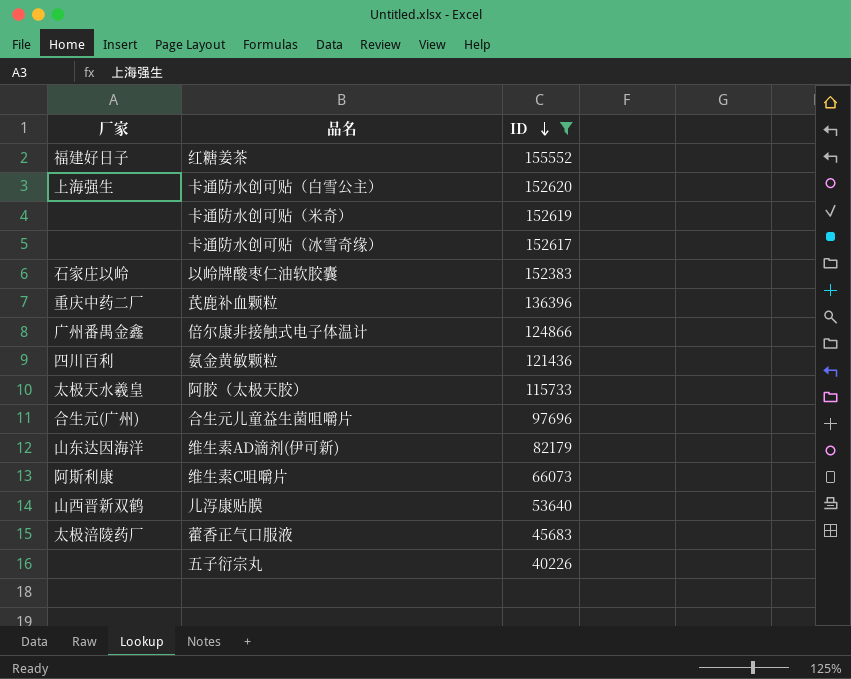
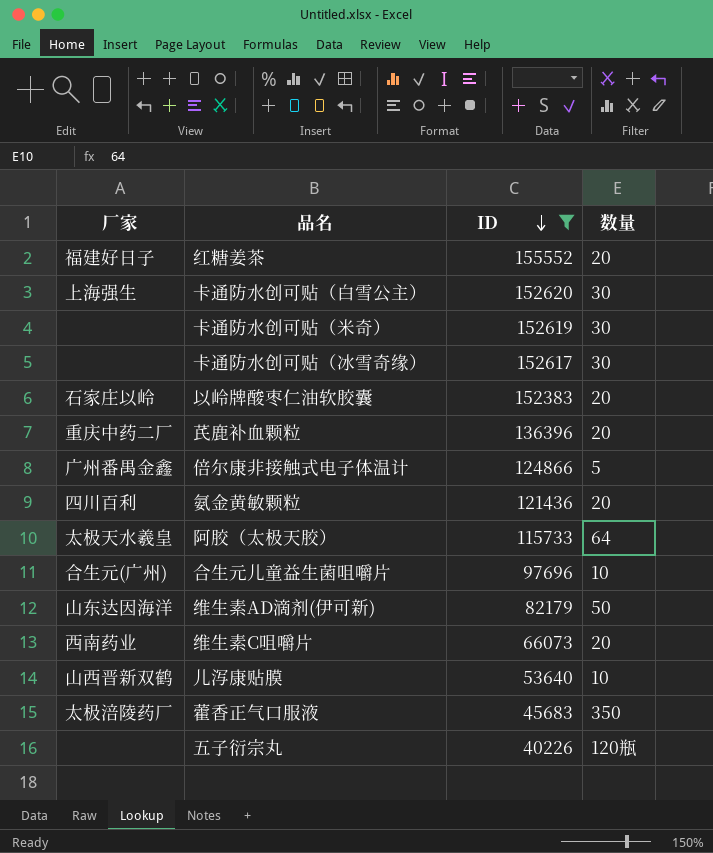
column 数量 | position: none -> 4
维生素C咀嚼片 | 厂家: 阿斯利康 -> 西南药业

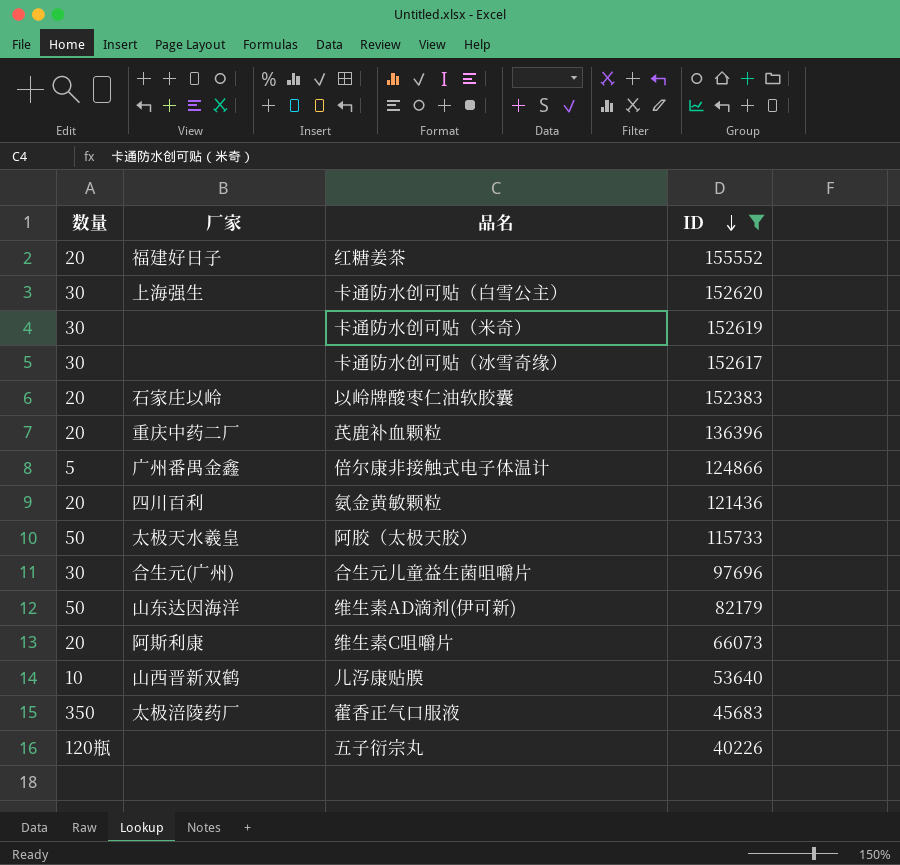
column 数量 | position: 4 -> 1
阿胶（太极天胶） | 数量: 64 -> 50
合生元儿童益生菌咀嚼片 | 数量: 10 -> 30
维生素C咀嚼片 | 厂家: 西南药业 -> 阿斯利康

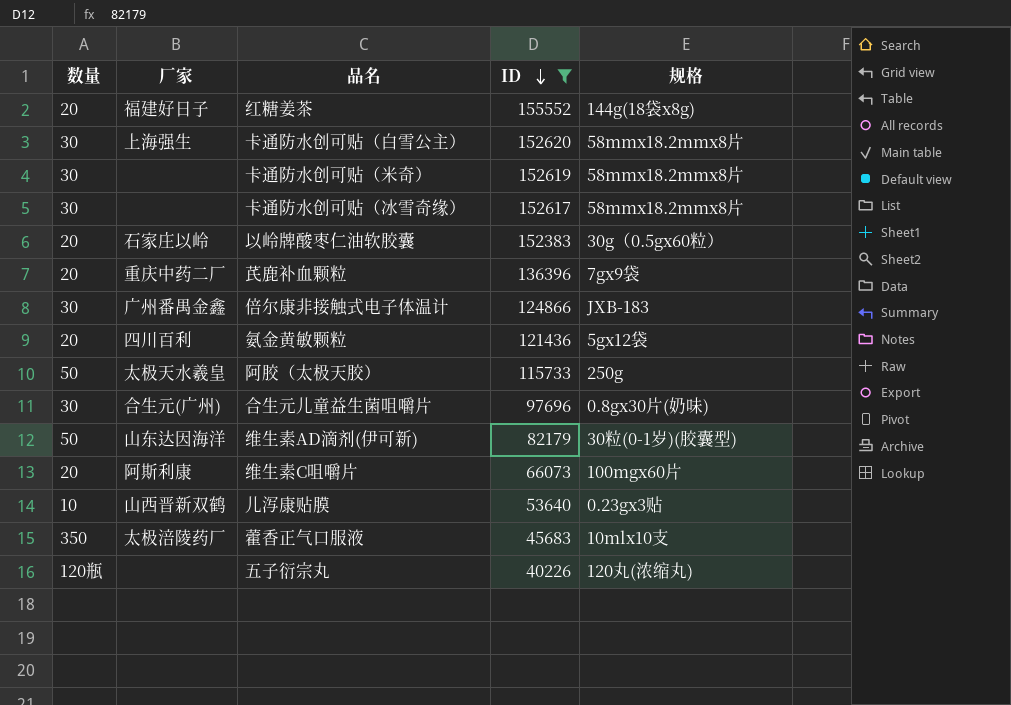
column 规格 | position: none -> 5
倍尔康非接触式电子体温计 | 数量: 5 -> 30

